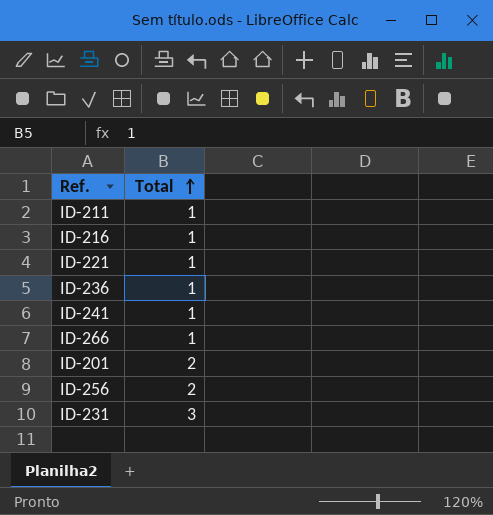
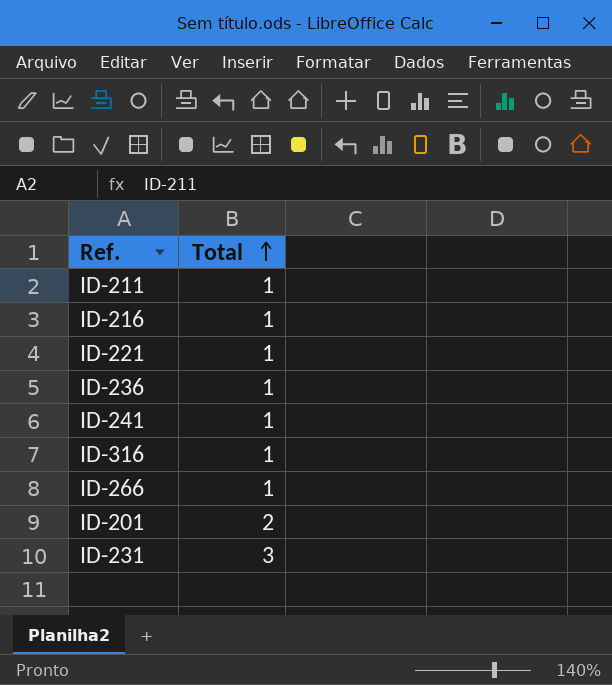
row ID-256: 2 -> none
row ID-316: none -> 1

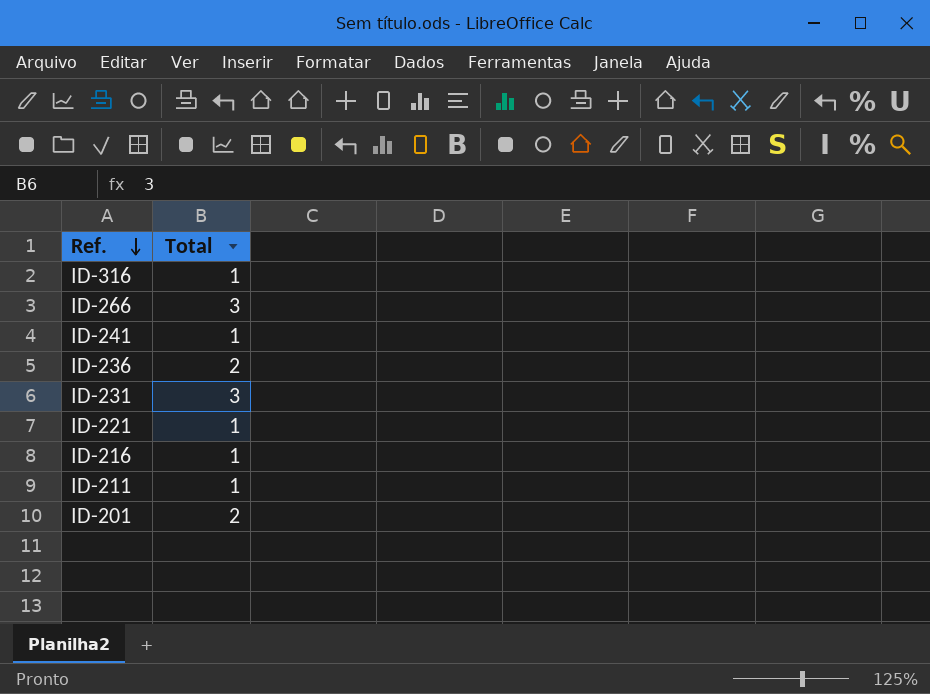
row order: Total ascending -> Ref. descending
ID-266 | Total: 1 -> 3
ID-236 | Total: 1 -> 2

